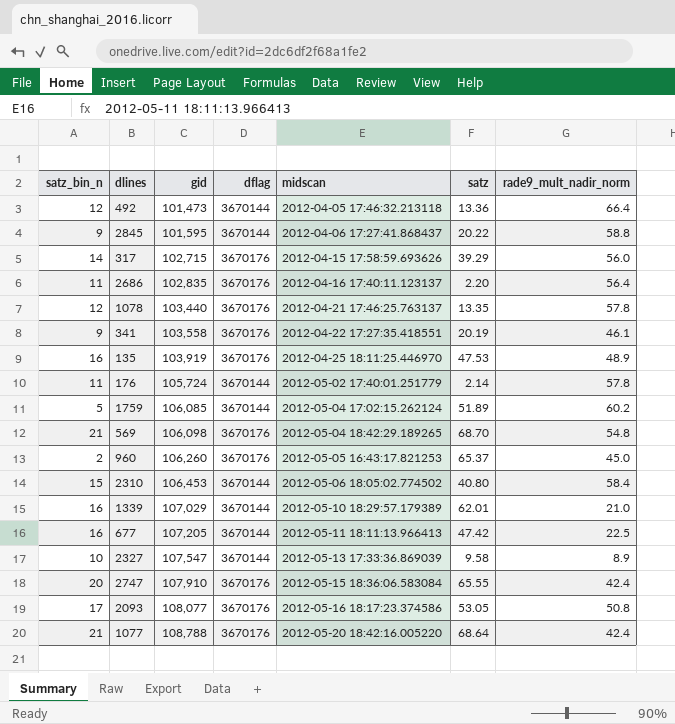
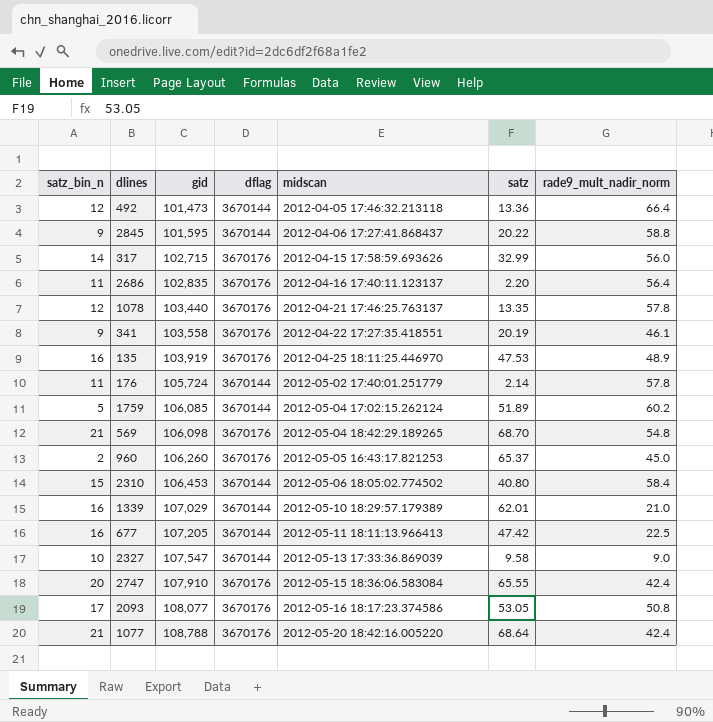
317 | satz: 39.29 -> 32.99
2327 | rade9_mult_nadir_norm: 8.9 -> 9.0

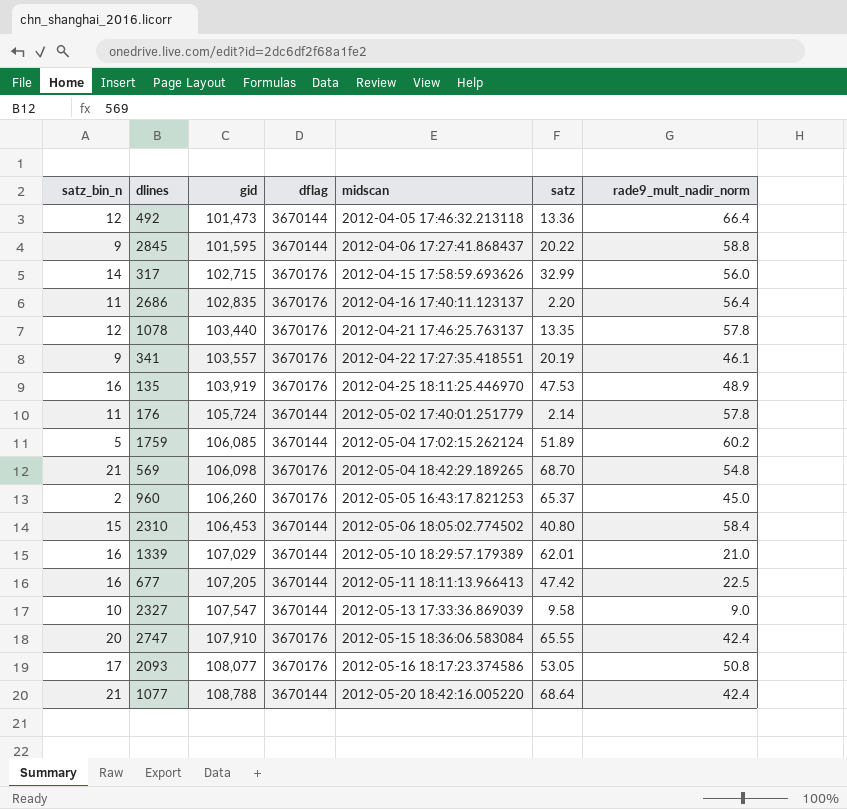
341 | gid: 103,558 -> 103,557
1077 | dflag: 3670176 -> 3670144

